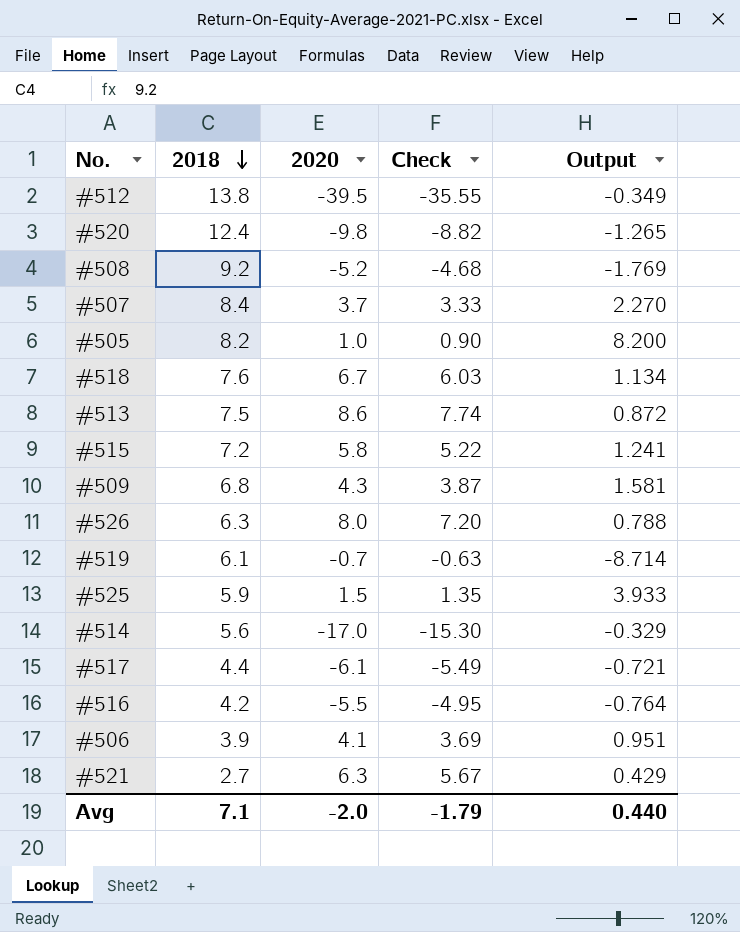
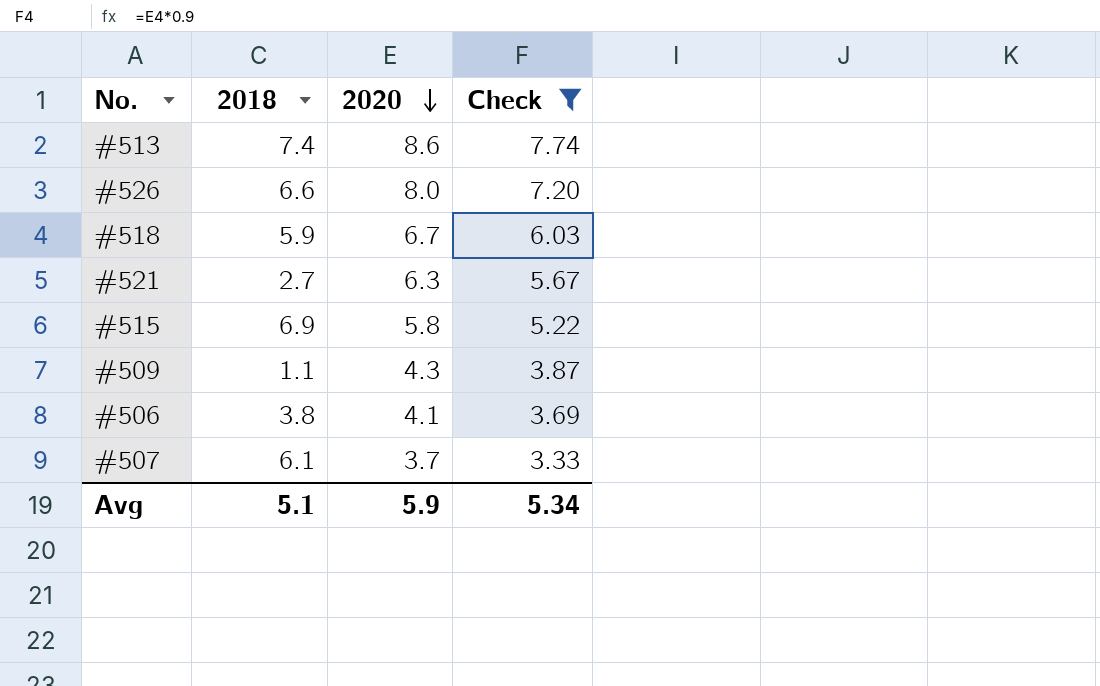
filter: none -> Check >= 3.33
row order: 2018 descending -> 2020 descending
column Output | formula: [2018] / [2020] -> none
#513 | 2018: 7.5 -> 7.4
#526 | 2018: 6.3 -> 6.6
#518 | 2018: 7.6 -> 5.9
#515 | 2018: 7.2 -> 6.9
#509 | 2018: 6.8 -> 1.1
#506 | 2018: 3.9 -> 3.8
#507 | 2018: 8.4 -> 6.1
Avg | 2018: 7.1 -> 5.1
Avg | 2020: -2.0 -> 5.9
Avg | Check: -1.79 -> 5.34

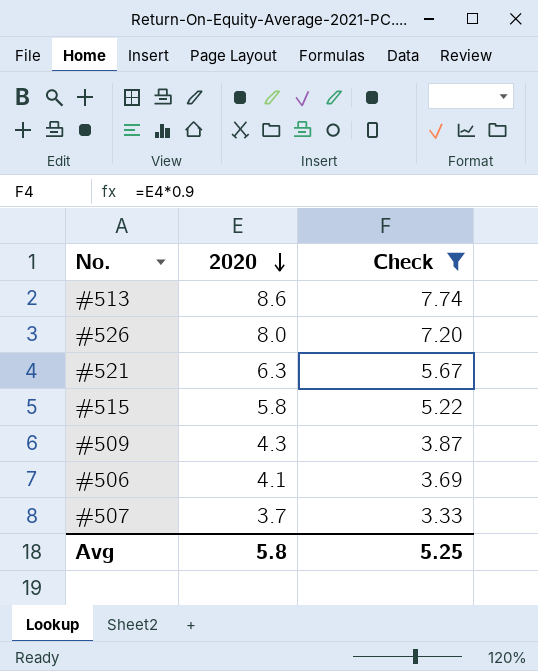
column 2018 | position: 2 -> none
row #518: 5.9 | 6.7 | 6.03 -> none
Avg | 2020: 5.9 -> 5.8
Avg | Check: 5.34 -> 5.25

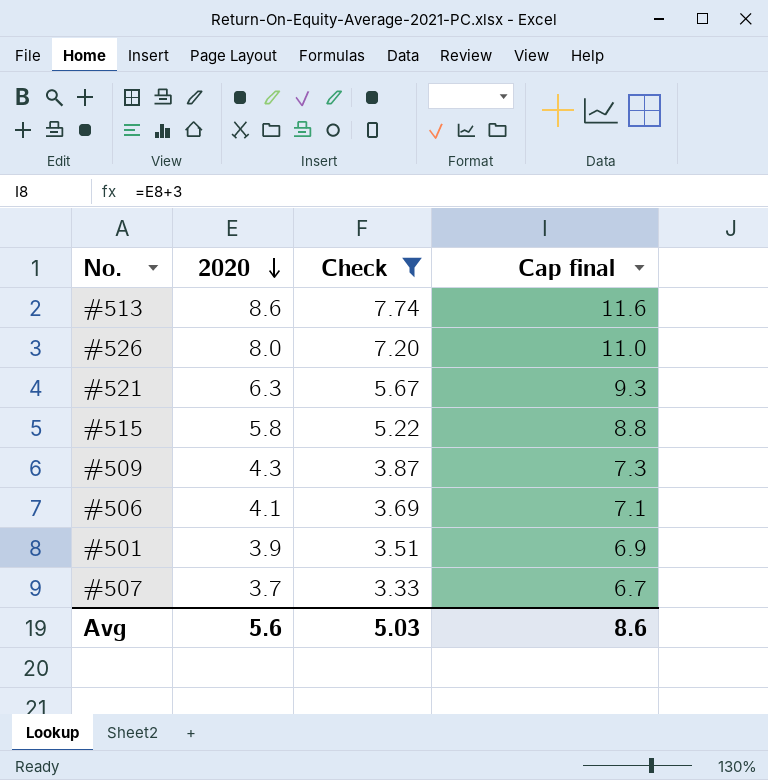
column Cap final | formula: none -> [2020] + 3
row #501: none -> 3.9 | 3.51 | 6.9
Avg | 2020: 5.8 -> 5.6
Avg | Check: 5.25 -> 5.03

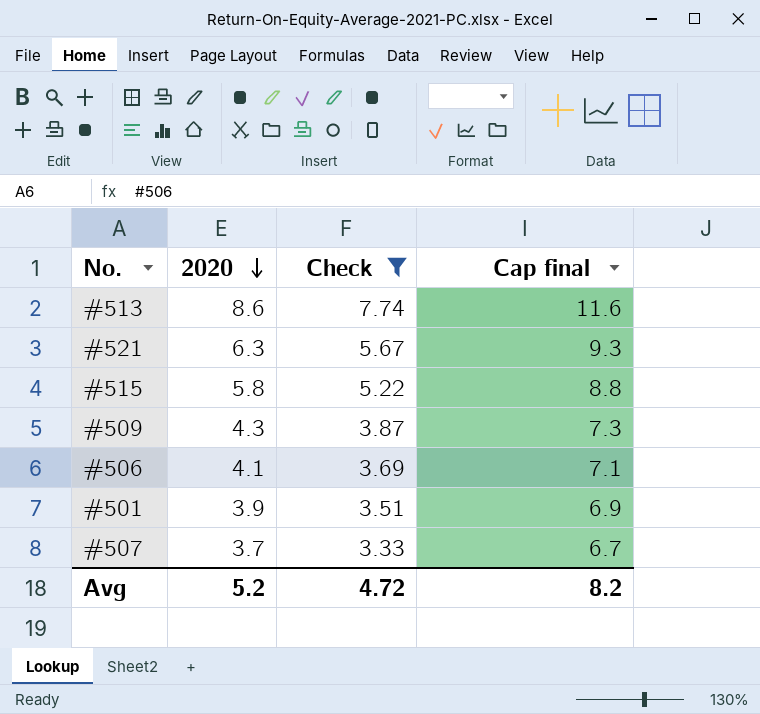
row #526: 8.0 | 7.20 | 11.0 -> none
Avg | 2020: 5.6 -> 5.2
Avg | Check: 5.03 -> 4.72
Avg | Cap final: 8.6 -> 8.2

